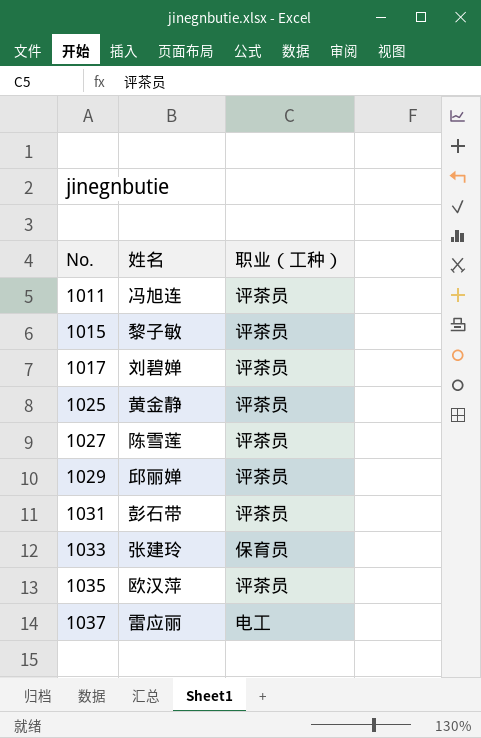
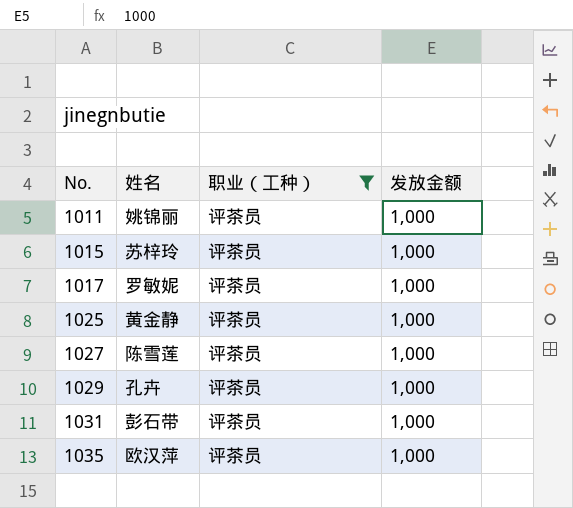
filter: none -> 职业（工种） = 评茶员
column 发放金额 | position: none -> 4
1011 | 姓名: 冯旭连 -> 姚锦丽
1015 | 姓名: 黎子敏 -> 苏梓玲
1017 | 姓名: 刘碧婵 -> 罗敏妮
1029 | 姓名: 邱丽婵 -> 孔卉

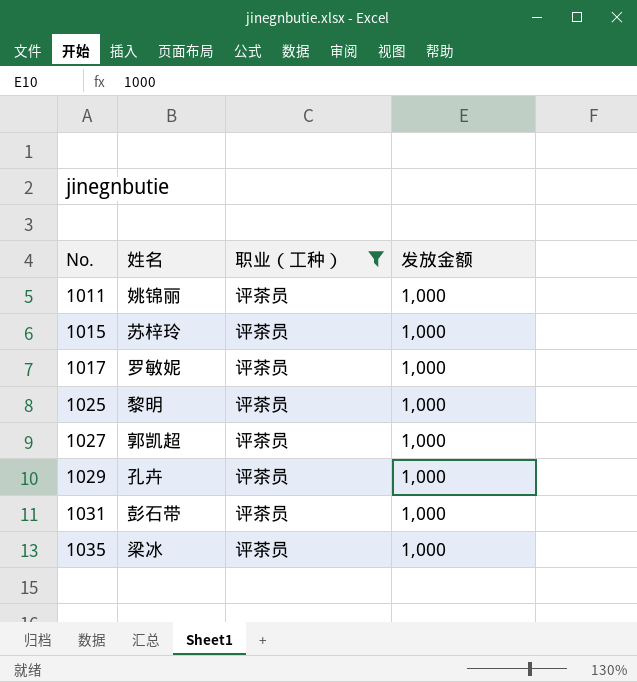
1025 | 姓名: 黄金静 -> 黎明
1027 | 姓名: 陈雪莲 -> 郭凯超
1035 | 姓名: 欧汉萍 -> 梁冰

